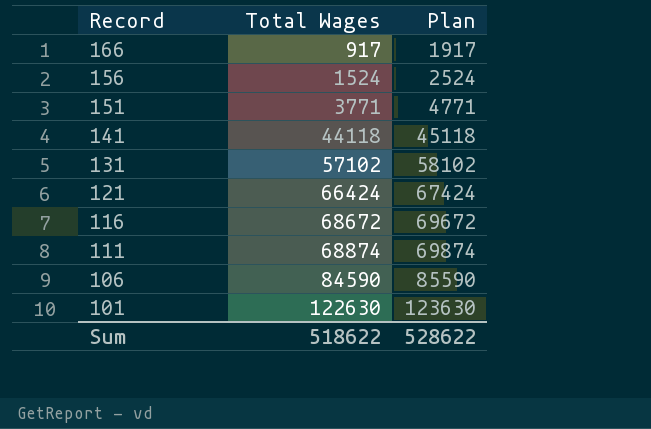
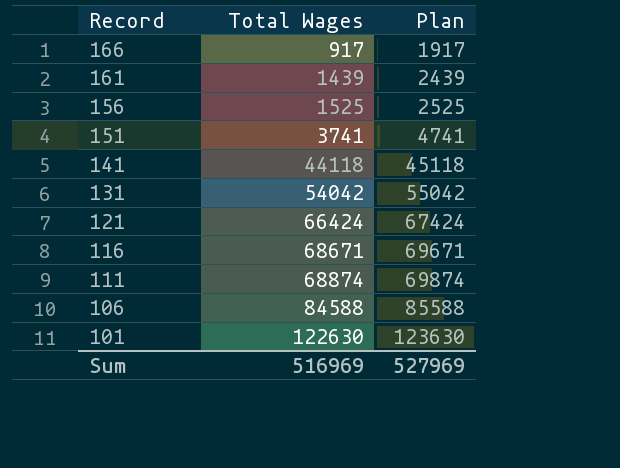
row 161: none -> 1439 | 2439
156 | Total Wages: 1524 -> 1525
156 | Plan: 2524 -> 2525
151 | Total Wages: 3771 -> 3741
151 | Plan: 4771 -> 4741
131 | Total Wages: 57102 -> 54042
131 | Plan: 58102 -> 55042
116 | Total Wages: 68672 -> 68671
116 | Plan: 69672 -> 69671
106 | Total Wages: 84590 -> 84588
106 | Plan: 85590 -> 85588
Sum | Total Wages: 518622 -> 516969
Sum | Plan: 528622 -> 527969

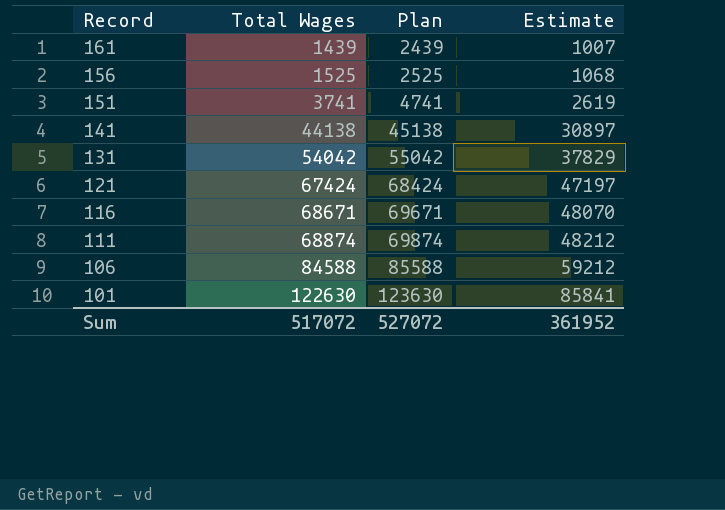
column Estimate | formula: none -> [Total Wages] * 0.7
row 166: 917 | 1917 -> none
141 | Total Wages: 44118 -> 44138
141 | Plan: 45118 -> 45138
121 | Total Wages: 66424 -> 67424
121 | Plan: 67424 -> 68424
Sum | Total Wages: 516969 -> 517072
Sum | Plan: 527969 -> 527072

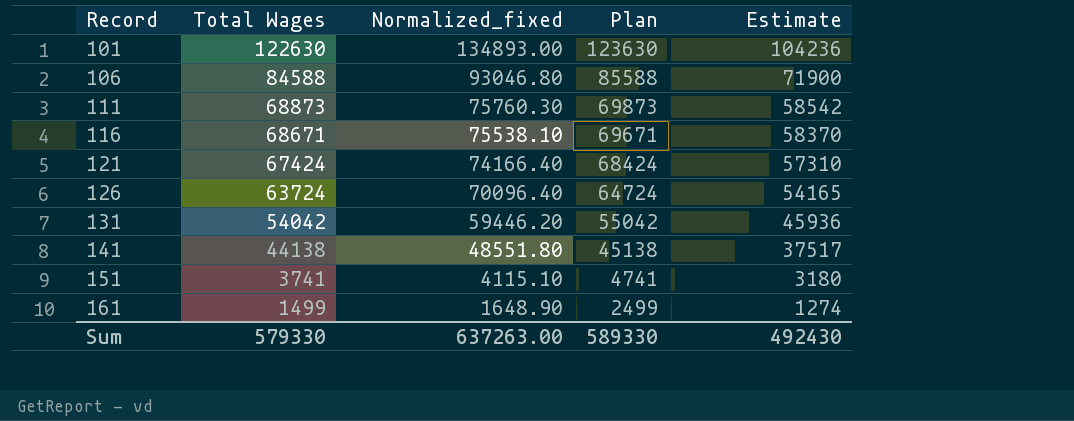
row order: Record descending -> Record ascending
column Normalized_fixed | formula: none -> [Total Wages] * 1.1
column Estimate | formula: [Total Wages] * 0.7 -> [Total Wages] * 0.85
row 156: 1525 | 2525 | 1068 -> none
111 | Total Wages: 68874 -> 68873
111 | Plan: 69874 -> 69873
row 126: none -> 63724 | 70096.40 | 64724 | 54165
161 | Total Wages: 1439 -> 1499
161 | Plan: 2439 -> 2499
Sum | Total Wages: 517072 -> 579330
Sum | Plan: 527072 -> 589330
Sum | Estimate: 361952 -> 492430

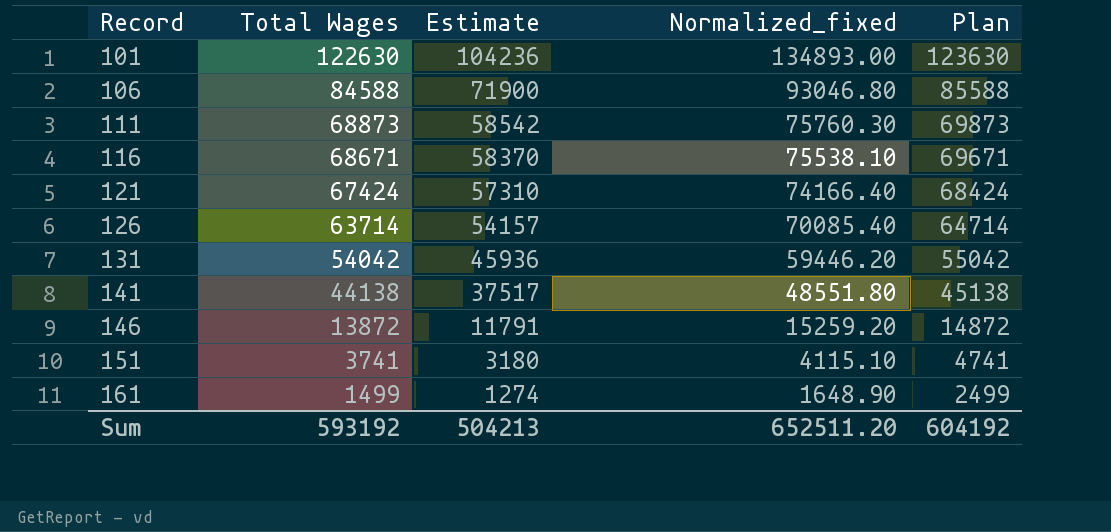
column Estimate | position: 5 -> 3
126 | Total Wages: 63724 -> 63714
126 | Estimate: 54165 -> 54157
126 | Normalized_fixed: 70096.40 -> 70085.40
126 | Plan: 64724 -> 64714
row 146: none -> 13872 | 11791 | 15259.20 | 14872
Sum | Total Wages: 579330 -> 593192
Sum | Estimate: 492430 -> 504213
Sum | Normalized_fixed: 637263.00 -> 652511.20
Sum | Plan: 589330 -> 604192

